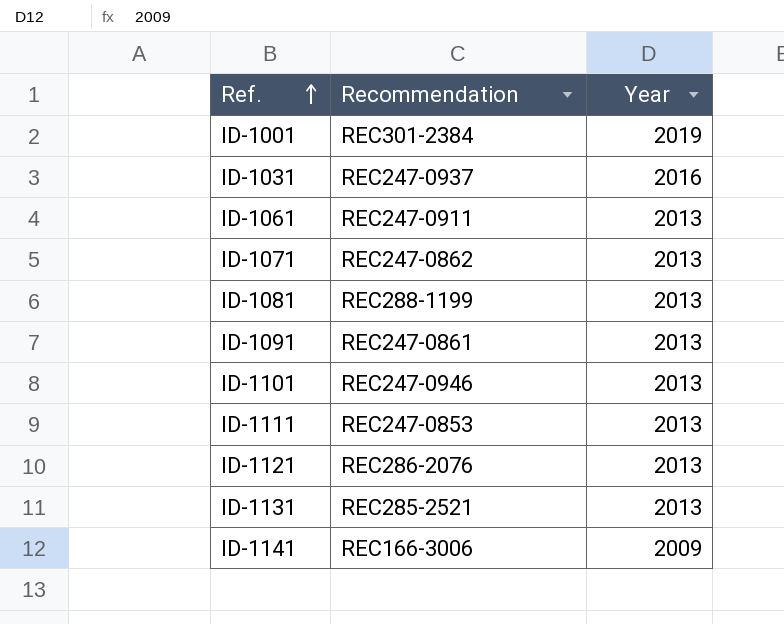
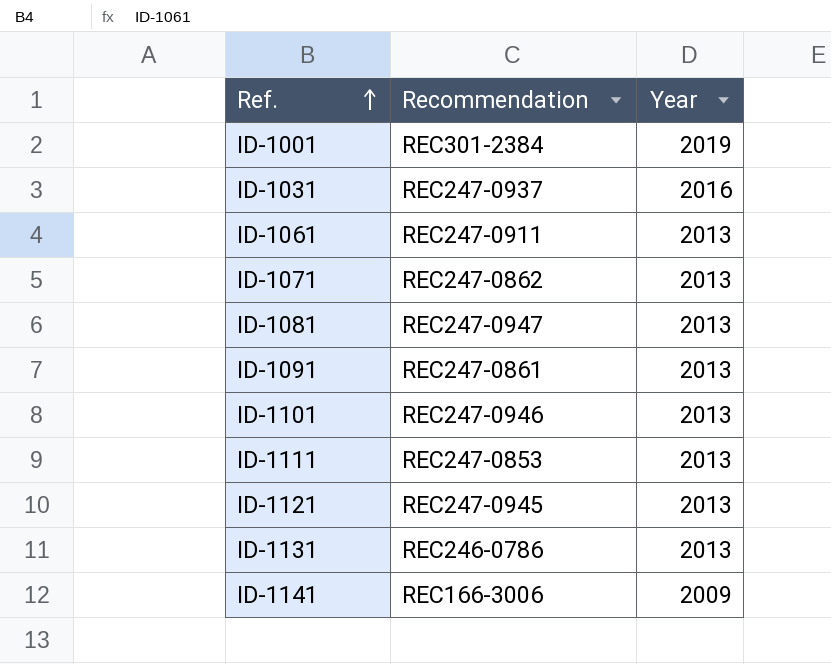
ID-1081 | Recommendation: REC288-1199 -> REC247-0947
ID-1121 | Recommendation: REC286-2076 -> REC247-0945
ID-1131 | Recommendation: REC285-2521 -> REC246-0786

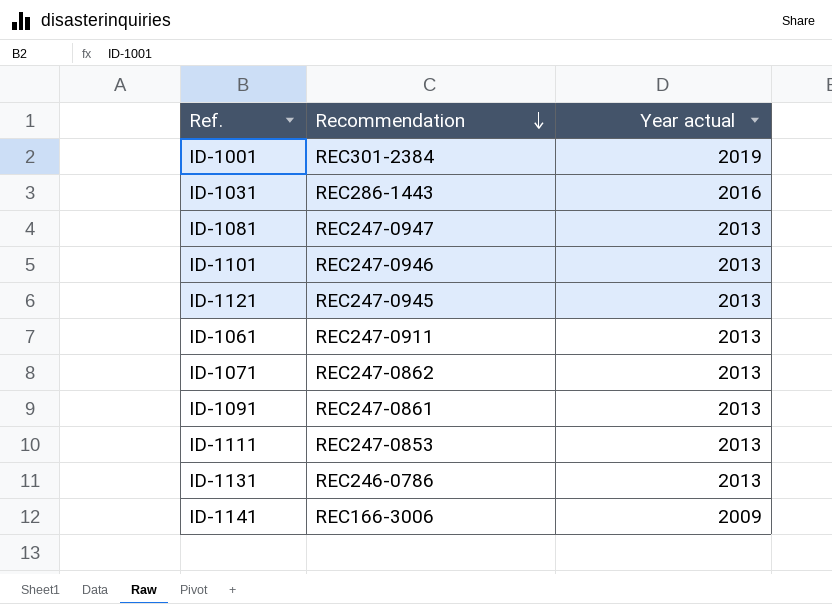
row order: Ref. ascending -> Recommendation descending
column name: Year -> Year actual
ID-1031 | Recommendation: REC247-0937 -> REC286-1443

